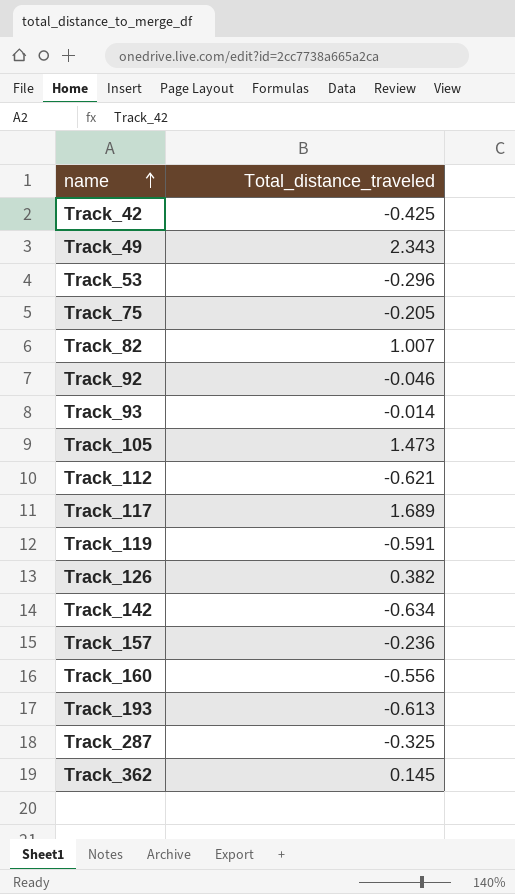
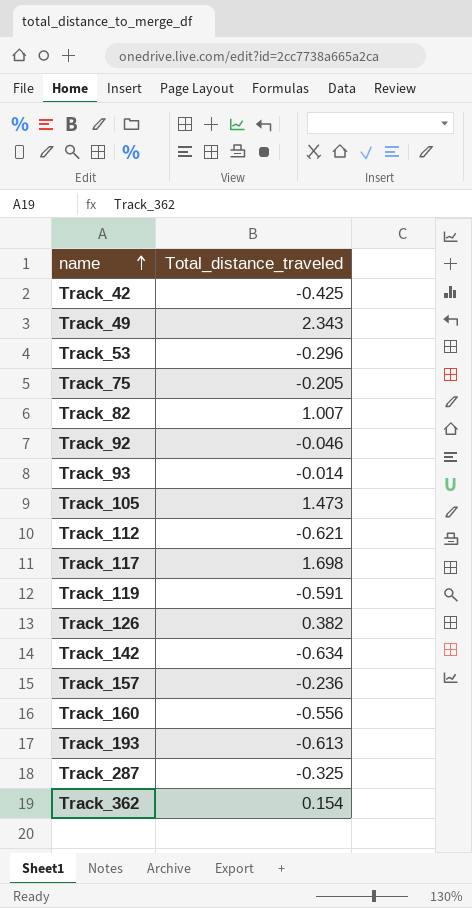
Track_117 | Total_distance_traveled: 1.689 -> 1.698
Track_362 | Total_distance_traveled: 0.145 -> 0.154

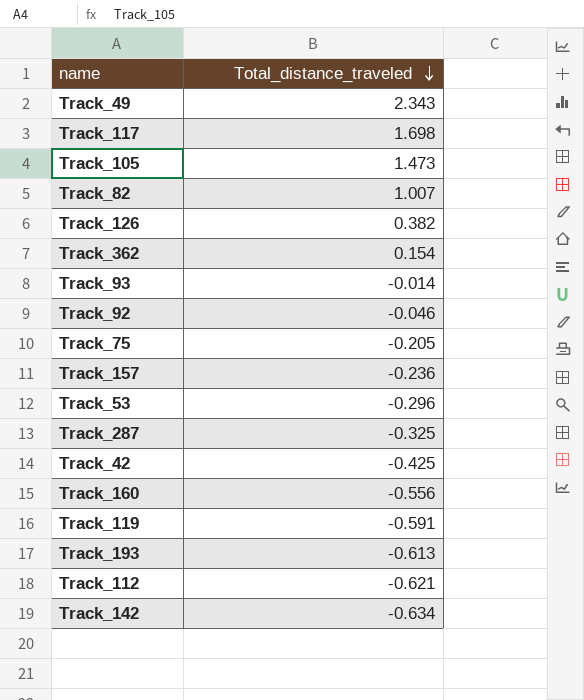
row order: name ascending -> Total_distance_traveled descending

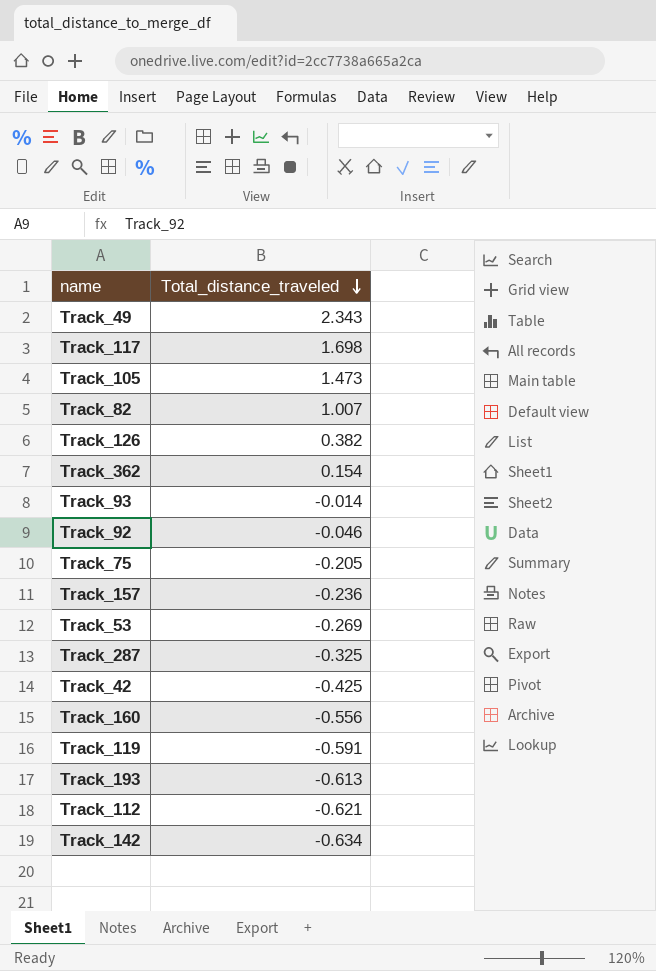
Track_53 | Total_distance_traveled: -0.296 -> -0.269

